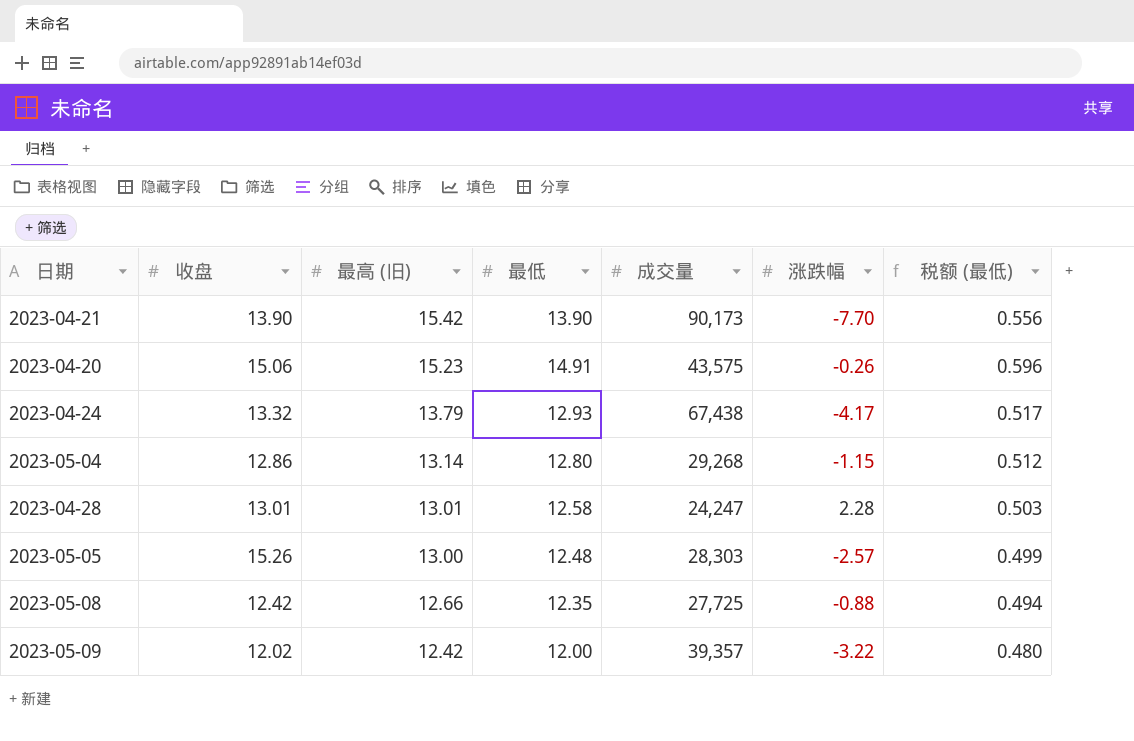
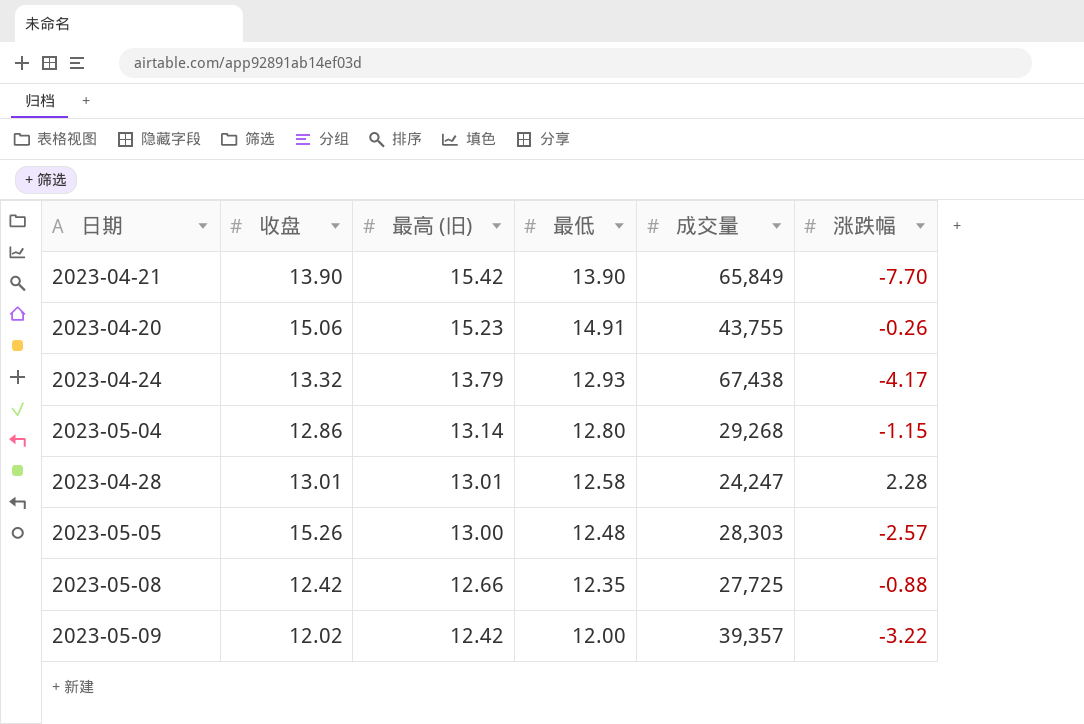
column 税额 (最低) | formula: [最低] * 0.04 -> none
2023-04-21 | 成交量: 90,173 -> 65,849
2023-04-20 | 成交量: 43,575 -> 43,755

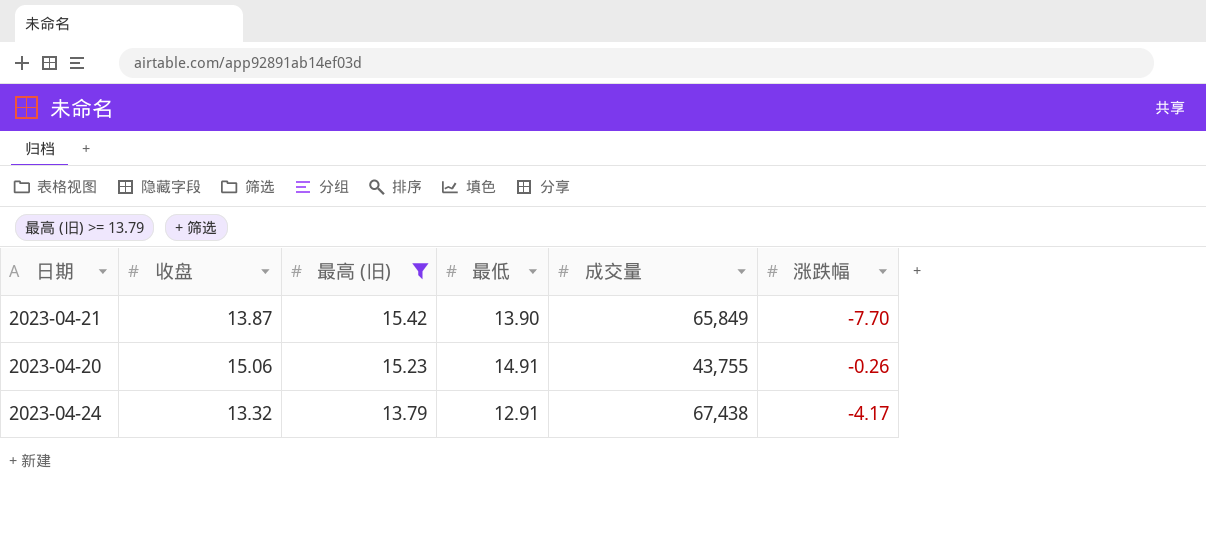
filter: none -> 最高 (旧) >= 13.79
2023-04-21 | 收盘: 13.90 -> 13.87
2023-04-24 | 最低: 12.93 -> 12.91

